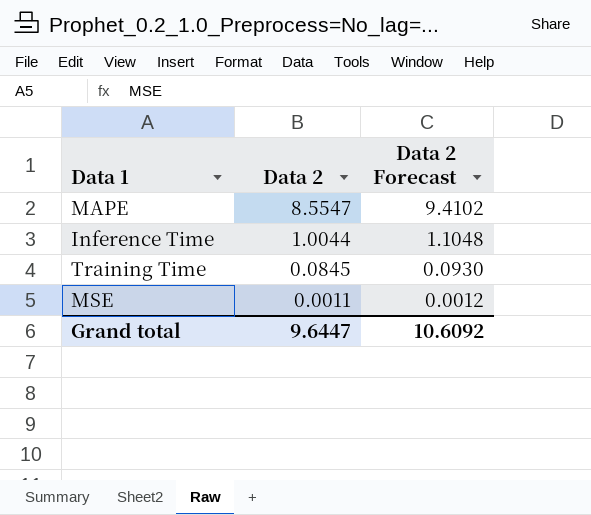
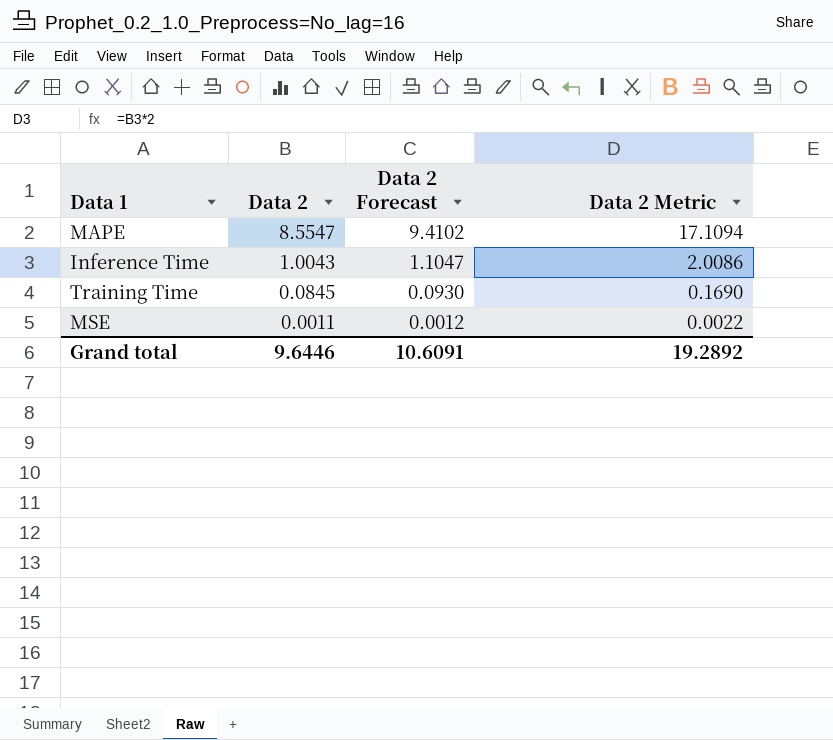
column Data 2 Metric | formula: none -> [Data 2] * 2
Inference Time | Data 2: 1.0044 -> 1.0043
Inference Time | Data 2 Forecast: 1.1048 -> 1.1047
Grand total | Data 2: 9.6447 -> 9.6446
Grand total | Data 2 Forecast: 10.6092 -> 10.6091

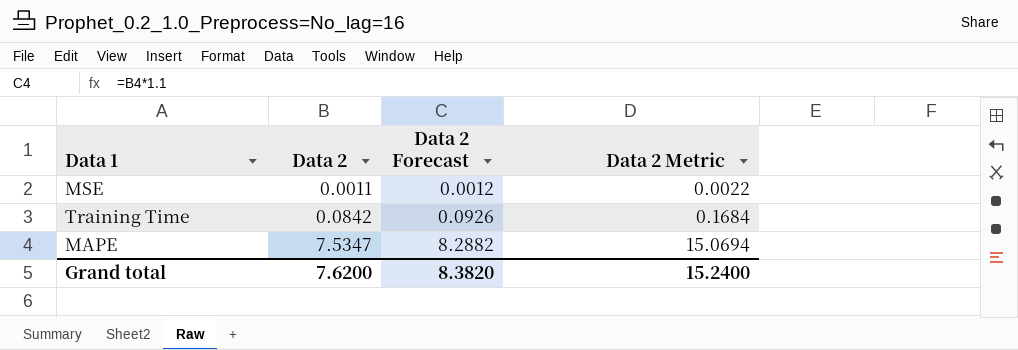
row order: Data 2 descending -> Data 2 ascending
row Inference Time: 1.0043 | 1.1047 | 2.0086 -> none
Training Time | Data 2: 0.0845 -> 0.0842
Training Time | Data 2 Forecast: 0.0930 -> 0.0926
Training Time | Data 2 Metric: 0.1690 -> 0.1684
MAPE | Data 2: 8.5547 -> 7.5347
MAPE | Data 2 Forecast: 9.4102 -> 8.2882
MAPE | Data 2 Metric: 17.1094 -> 15.0694
Grand total | Data 2: 9.6446 -> 7.6200
Grand total | Data 2 Forecast: 10.6091 -> 8.3820
Grand total | Data 2 Metric: 19.2892 -> 15.2400

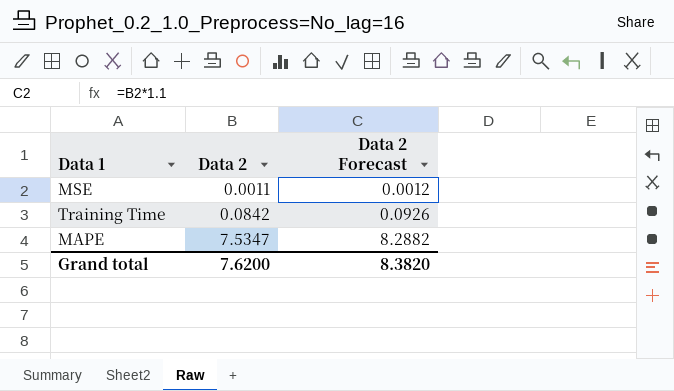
column Data 2 Metric | formula: [Data 2] * 2 -> none

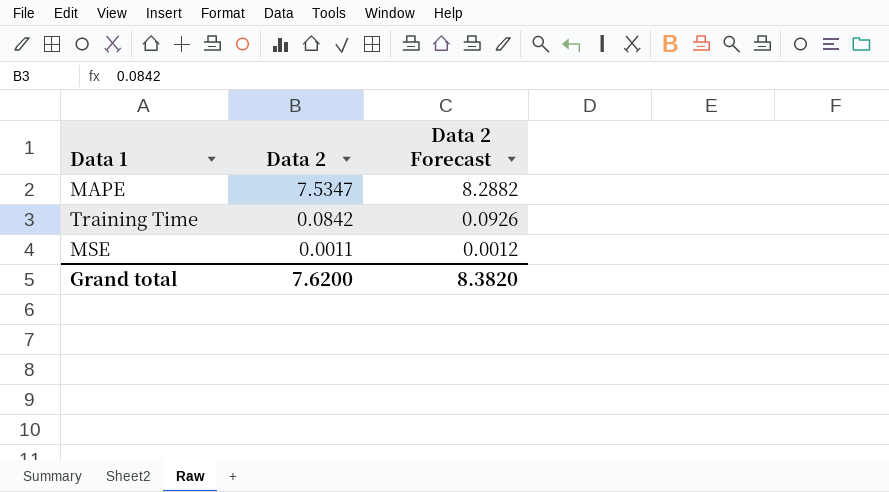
row order: Data 2 ascending -> Data 2 descending

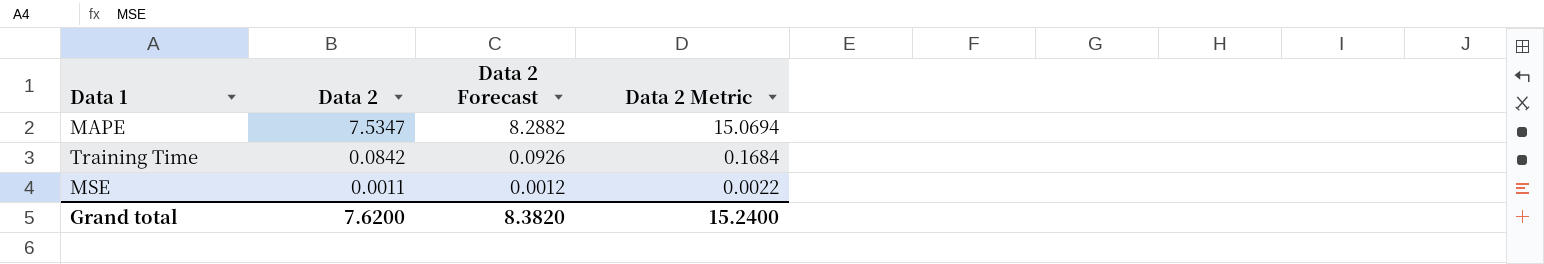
column Data 2 Metric | formula: none -> [Data 2] * 2

